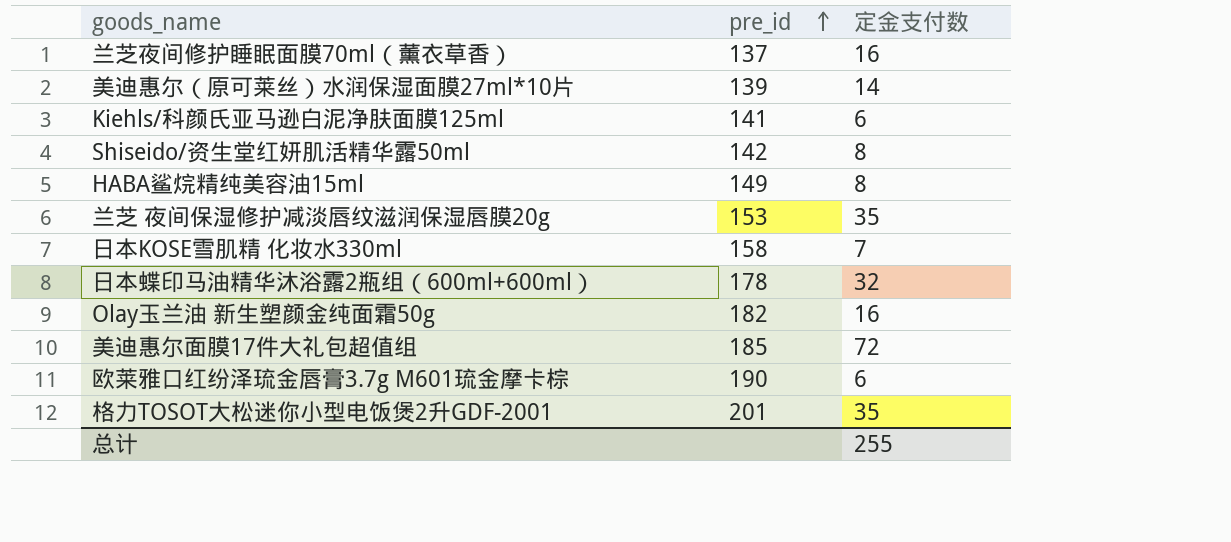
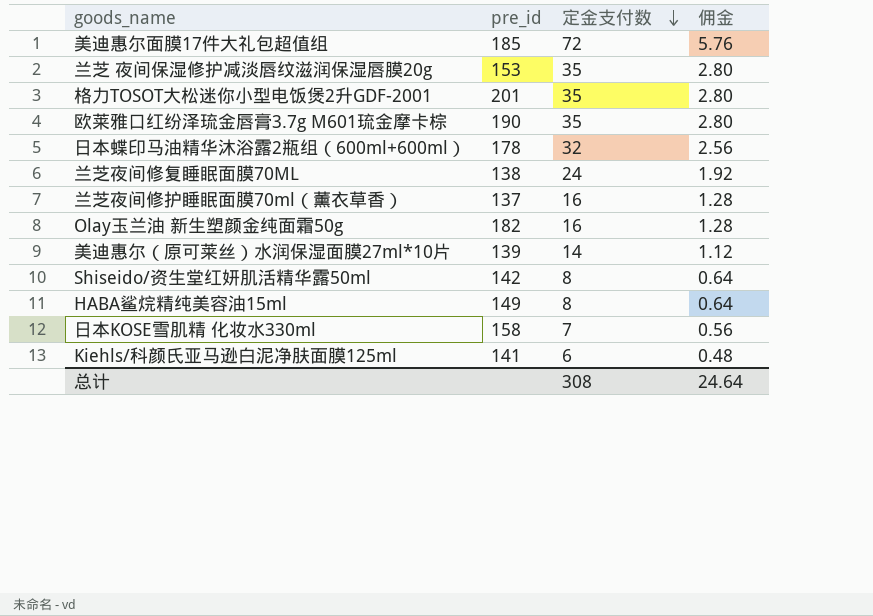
row order: pre_id ascending -> 定金支付数 descending
column 佣金 | formula: none -> [定金支付数] * 0.08
欧莱雅口红纷泽琉金唇膏3.7g M601琉金摩卡棕 | 定金支付数: 6 -> 35
row 兰芝夜间修复睡眠面膜70ML: none -> 138 | 24 | 1.92
总计 | 定金支付数: 255 -> 308

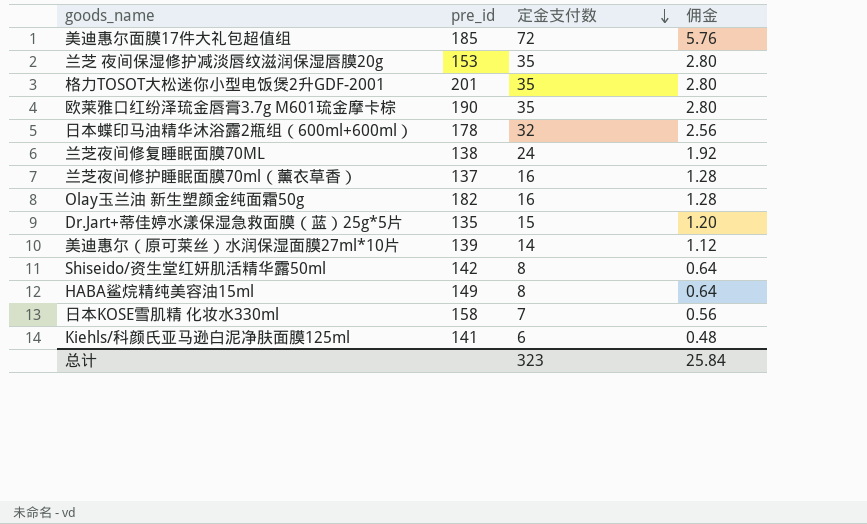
row Dr.Jart+蒂佳婷水漾保湿急救面膜（蓝）25g*5片: none -> 135 | 15 | 1.20
总计 | 定金支付数: 308 -> 323
总计 | 佣金: 24.64 -> 25.84

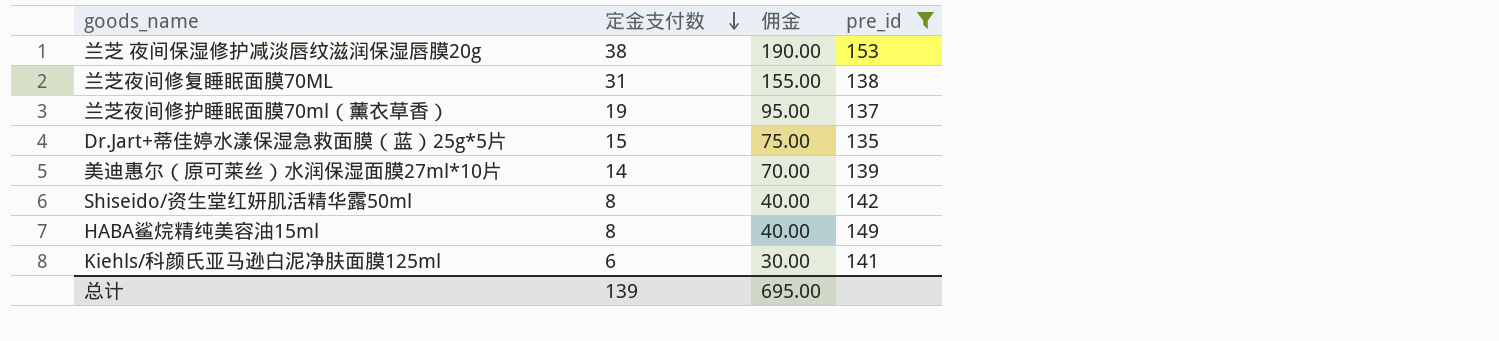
filter: none -> pre_id <= 153
column 佣金 | formula: [定金支付数] * 0.08 -> [定金支付数] * 5
column pre_id | position: 2 -> 4
兰芝 夜间保湿修护减淡唇纹滋润保湿唇膜20g | 定金支付数: 35 -> 38
兰芝夜间修复睡眠面膜70ML | 定金支付数: 24 -> 31
兰芝夜间修护睡眠面膜70ml（薰衣草香） | 定金支付数: 16 -> 19
总计 | 定金支付数: 323 -> 139
总计 | 佣金: 25.84 -> 695.00

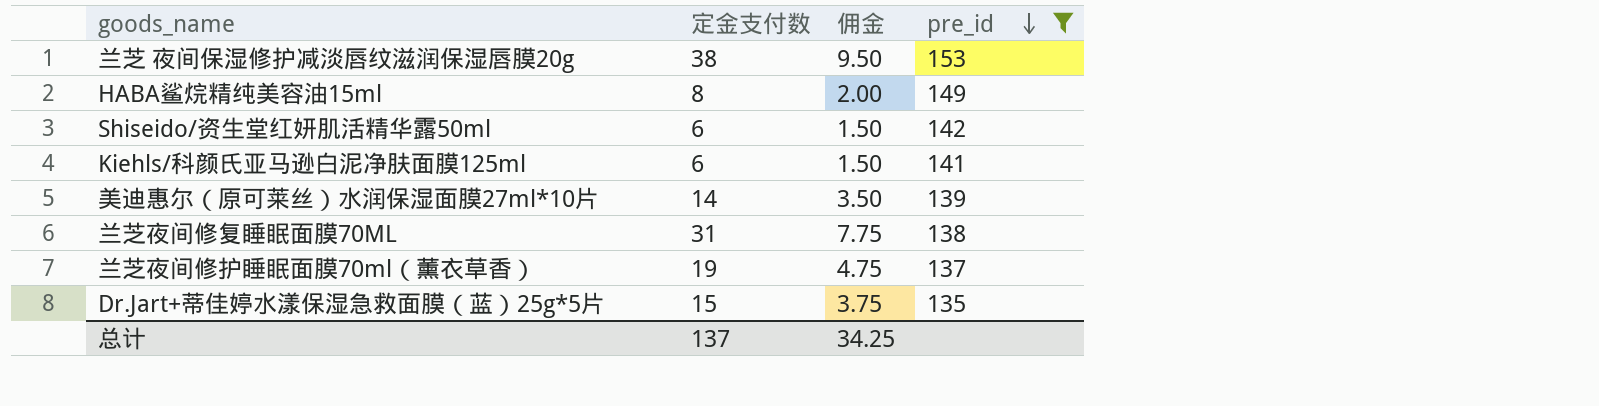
row order: 定金支付数 descending -> pre_id descending
column 佣金 | formula: [定金支付数] * 5 -> [定金支付数] * 0.25
Shiseido/资生堂红妍肌活精华露50ml | 定金支付数: 8 -> 6
总计 | 定金支付数: 139 -> 137
总计 | 佣金: 695.00 -> 34.25

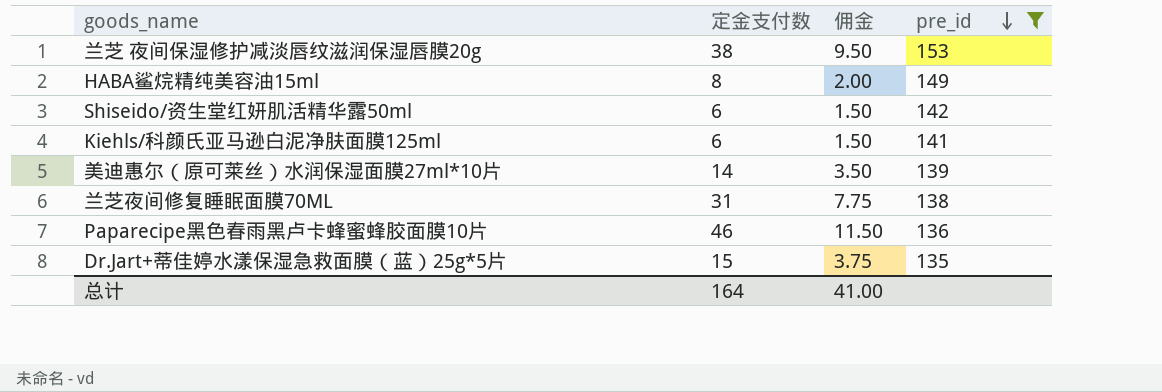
row 兰芝夜间修护睡眠面膜70ml（薰衣草香）: 19 | 4.75 | 137 -> none
row Paparecipe黑色春雨黑卢卡蜂蜜蜂胶面膜10片: none -> 46 | 11.50 | 136
总计 | 定金支付数: 137 -> 164
总计 | 佣金: 34.25 -> 41.00

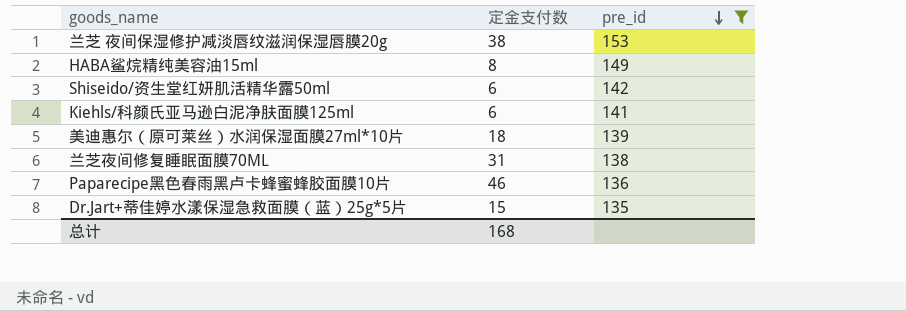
column 佣金 | formula: [定金支付数] * 0.25 -> none
美迪惠尔（原可莱丝）水润保湿面膜27ml*10片 | 定金支付数: 14 -> 18
总计 | 定金支付数: 164 -> 168

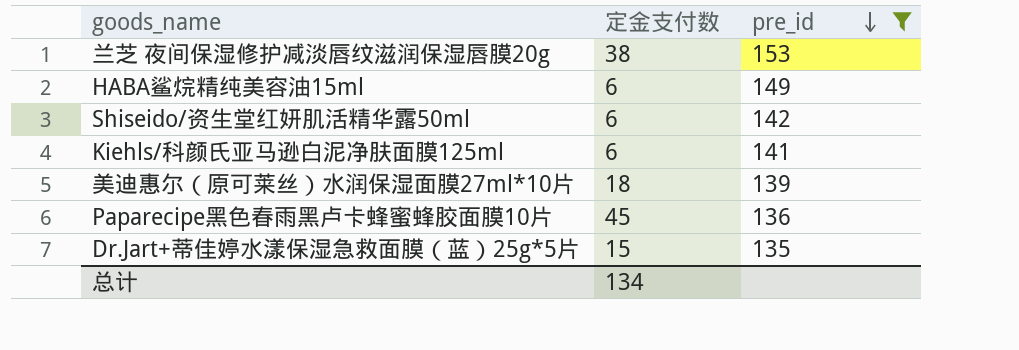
row 兰芝夜间修复睡眠面膜70ML: 31 | 138 -> none
HABA鲨烷精纯美容油15ml | 定金支付数: 8 -> 6
Paparecipe黑色春雨黑卢卡蜂蜜蜂胶面膜10片 | 定金支付数: 46 -> 45
总计 | 定金支付数: 168 -> 134

